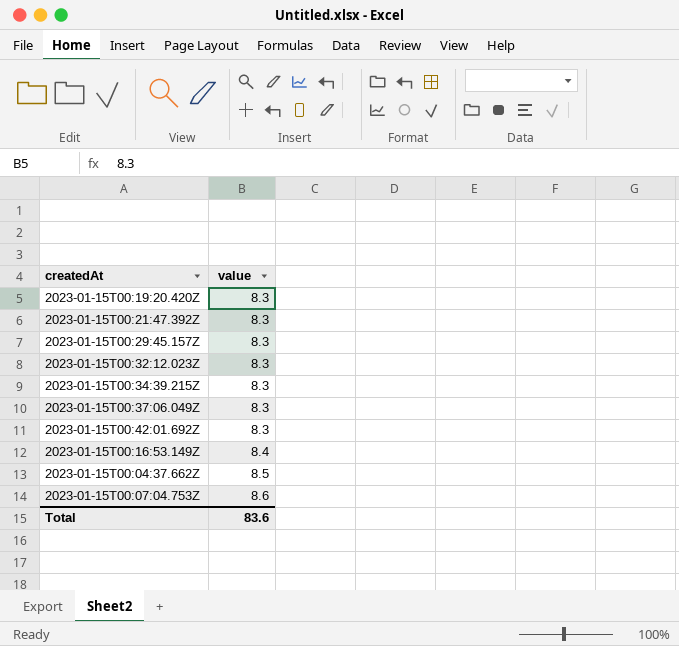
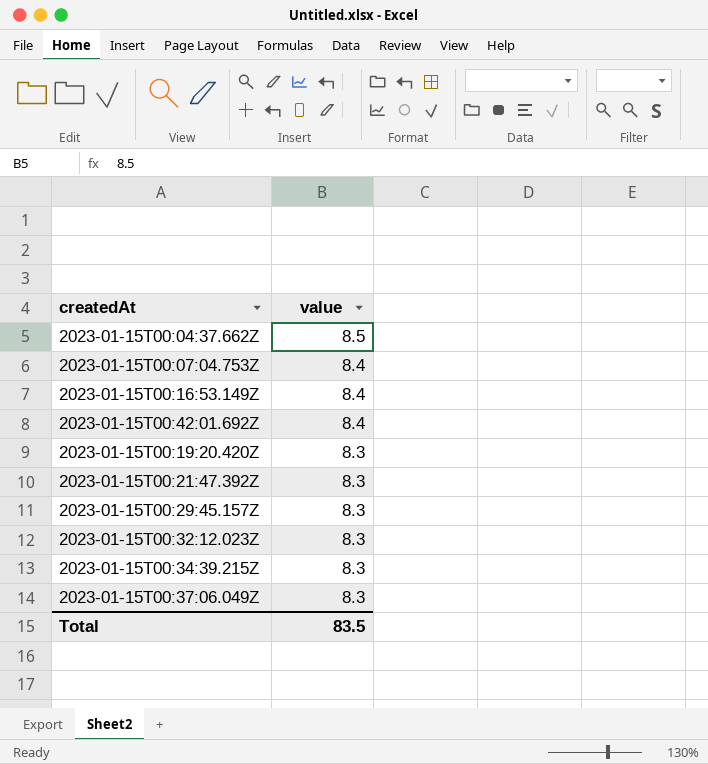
row order: value ascending -> value descending
2023-01-15T00:07:04.753Z | value: 8.6 -> 8.4
2023-01-15T00:42:01.692Z | value: 8.3 -> 8.4
Total | value: 83.6 -> 83.5

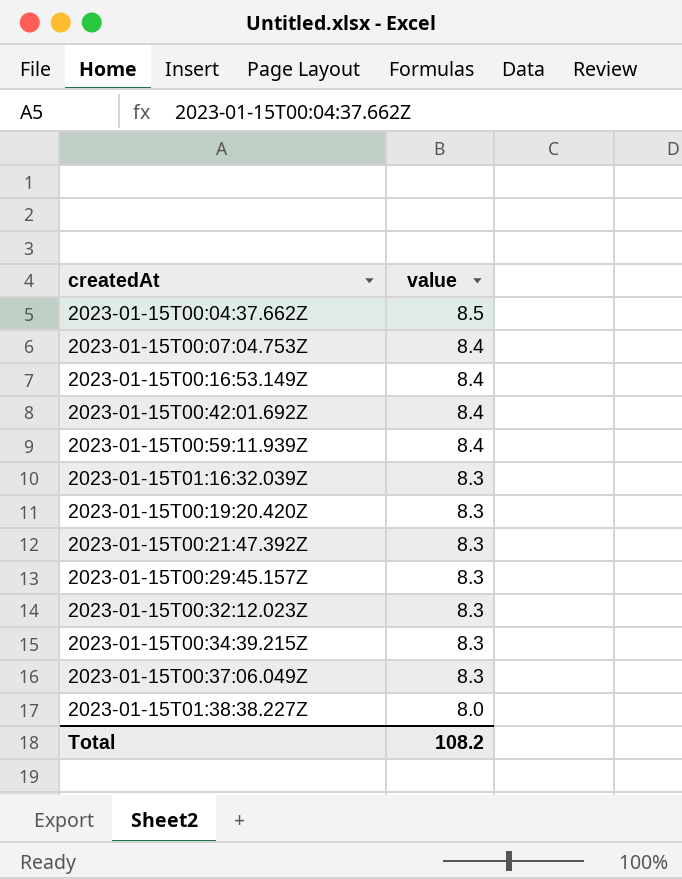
row 2023-01-15T00:59:11.939Z: none -> 8.4
row 2023-01-15T01:16:32.039Z: none -> 8.3
row 2023-01-15T01:38:38.227Z: none -> 8.0
Total | value: 83.5 -> 108.2

